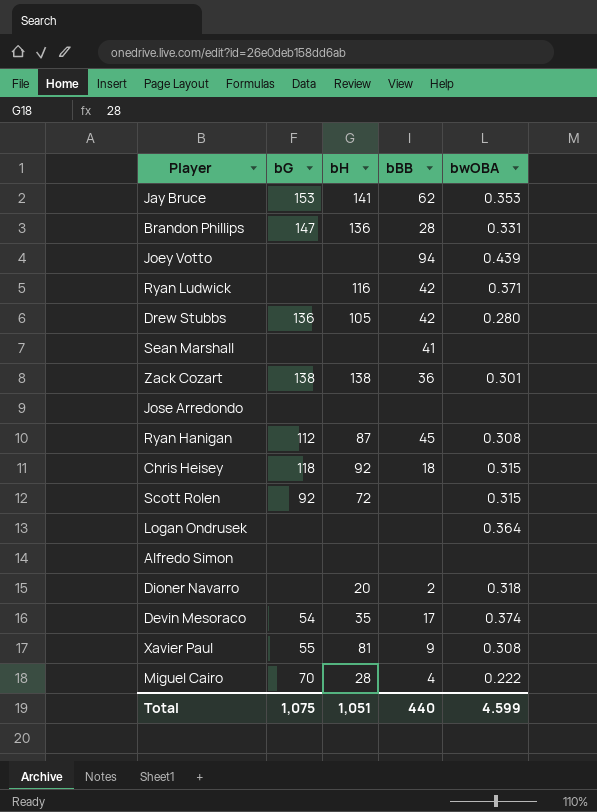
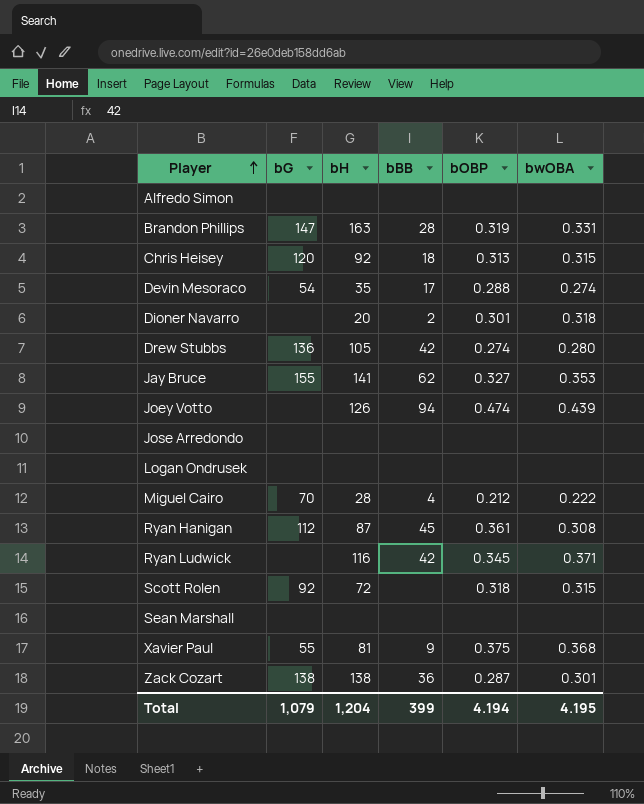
row order: none -> Player ascending
column bOBP | position: none -> 5
Brandon Phillips | bH: 136 -> 163
Chris Heisey | bG: 118 -> 120
Devin Mesoraco | bwOBA: 0.374 -> 0.274
Jay Bruce | bG: 153 -> 155
Joey Votto | bH: none -> 126
Logan Ondrusek | bwOBA: 0.364 -> none
Sean Marshall | bBB: 41 -> none
Xavier Paul | bwOBA: 0.308 -> 0.368
Total | bG: 1,075 -> 1,079
Total | bH: 1,051 -> 1,204
Total | bBB: 440 -> 399
Total | bwOBA: 4.599 -> 4.195

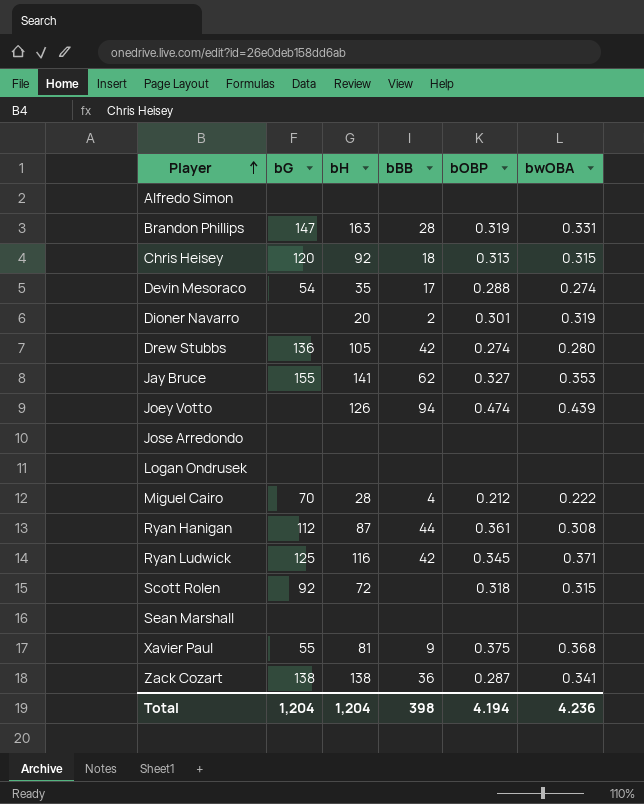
Dioner Navarro | bwOBA: 0.318 -> 0.319
Ryan Hanigan | bBB: 45 -> 44
Ryan Ludwick | bG: none -> 125
Zack Cozart | bwOBA: 0.301 -> 0.341
Total | bG: 1,079 -> 1,204
Total | bBB: 399 -> 398
Total | bwOBA: 4.195 -> 4.236

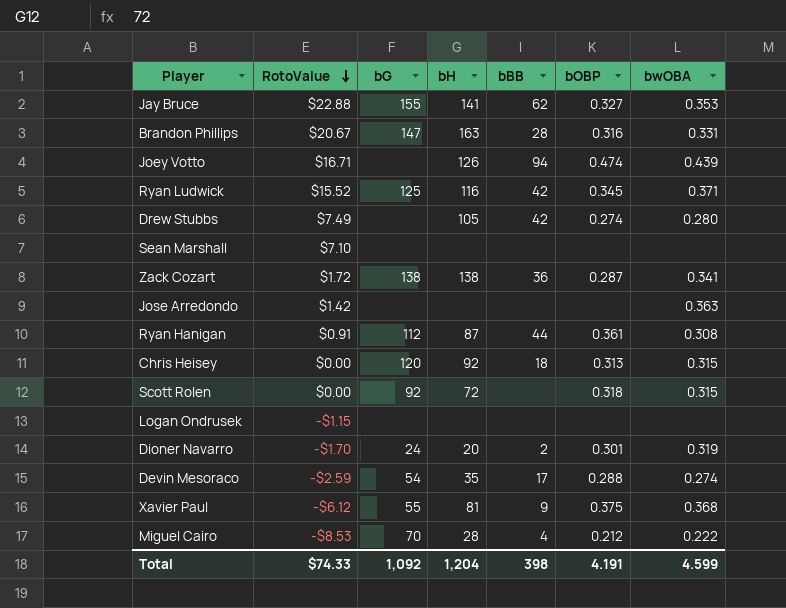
row order: Player ascending -> RotoValue descending
column RotoValue | position: none -> 2
row Alfredo Simon: none | none | none | none | none -> none
Brandon Phillips | bOBP: 0.319 -> 0.316
Drew Stubbs | bG: 136 -> none
Jose Arredondo | bwOBA: none -> 0.363
Dioner Navarro | bG: none -> 24
Total | bG: 1,204 -> 1,092
Total | bOBP: 4.194 -> 4.191
Total | bwOBA: 4.236 -> 4.599

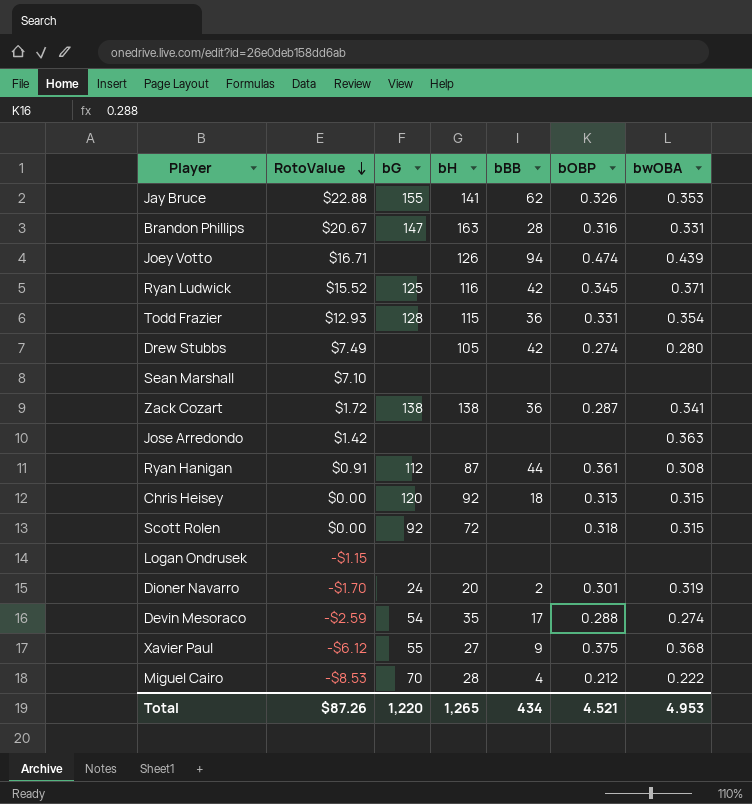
Jay Bruce | bOBP: 0.327 -> 0.326
row Todd Frazier: none -> $12.93 | 128 | 115 | 36 | 0.331 | 0.354
Xavier Paul | bH: 81 -> 27
Total | RotoValue: $74.33 -> $87.26
Total | bG: 1,092 -> 1,220
Total | bH: 1,204 -> 1,265
Total | bBB: 398 -> 434
Total | bOBP: 4.191 -> 4.521
Total | bwOBA: 4.599 -> 4.953

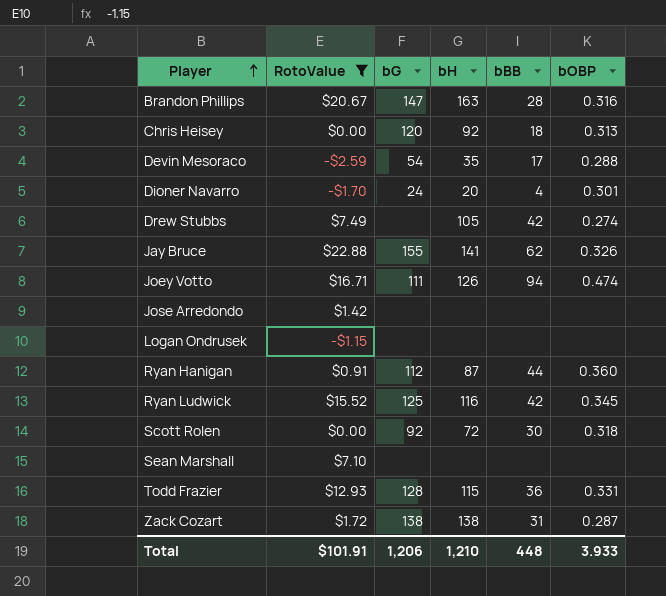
filter: none -> RotoValue >= -$2.59
row order: RotoValue descending -> Player ascending
column bwOBA | position: 7 -> none
Dioner Navarro | bBB: 2 -> 4
Joey Votto | bG: none -> 111
Ryan Hanigan | bOBP: 0.361 -> 0.360
Scott Rolen | bBB: none -> 30
Zack Cozart | bBB: 36 -> 31
Total | RotoValue: $87.26 -> $101.91
Total | bG: 1,220 -> 1,206
Total | bH: 1,265 -> 1,210
Total | bBB: 434 -> 448
Total | bOBP: 4.521 -> 3.933

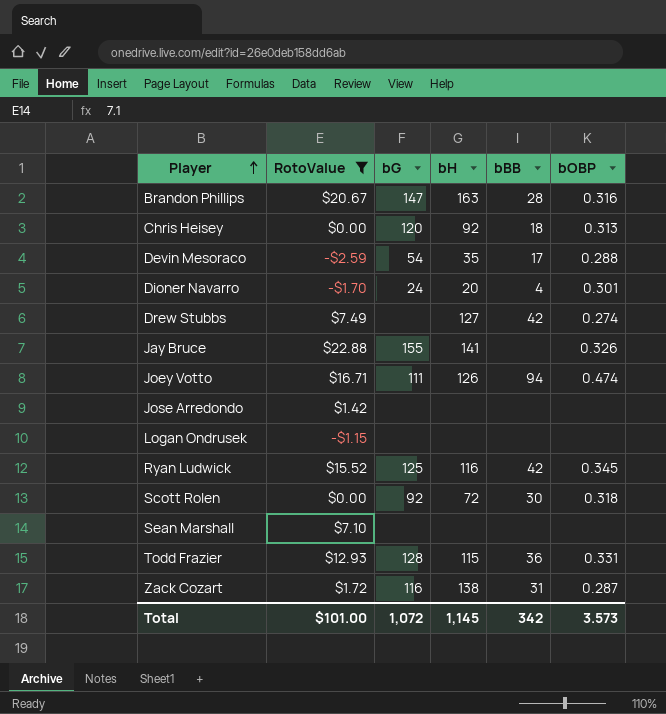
row Ryan Hanigan: $0.91 | 112 | 87 | 44 | 0.360 -> none
Drew Stubbs | bH: 105 -> 127
Jay Bruce | bBB: 62 -> none
Zack Cozart | bG: 138 -> 116
Total | RotoValue: $101.91 -> $101.00
Total | bG: 1,206 -> 1,072
Total | bH: 1,210 -> 1,145
Total | bBB: 448 -> 342
Total | bOBP: 3.933 -> 3.573

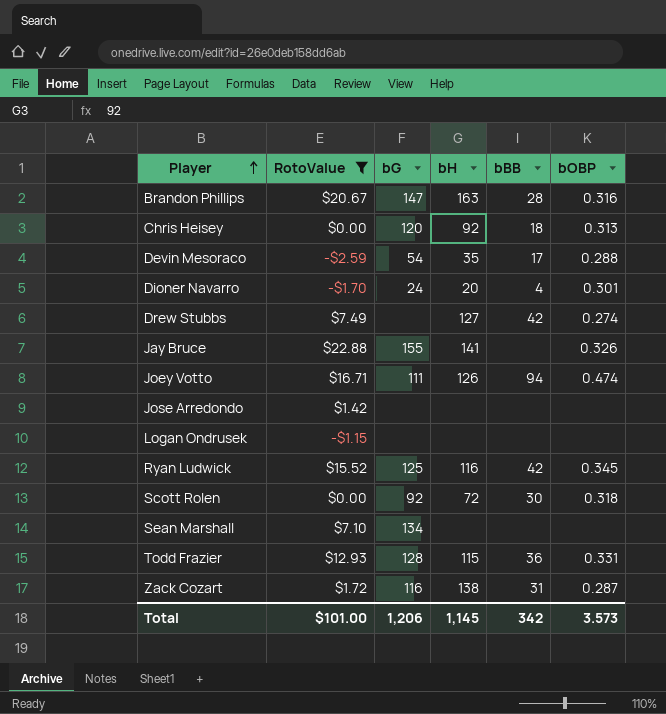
Sean Marshall | bG: none -> 134
Total | bG: 1,072 -> 1,206

